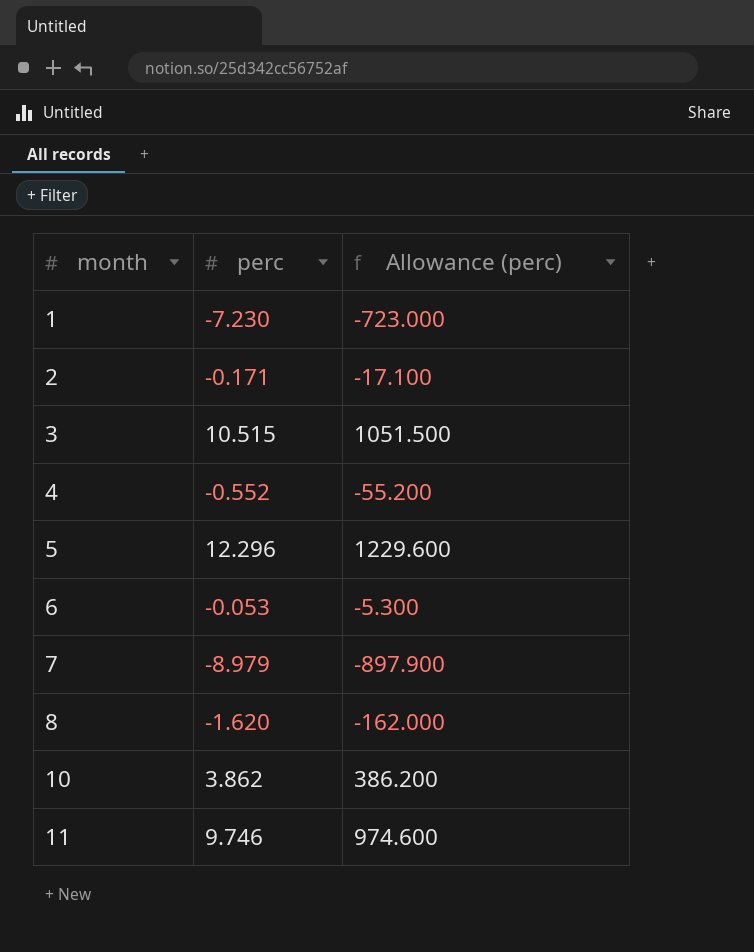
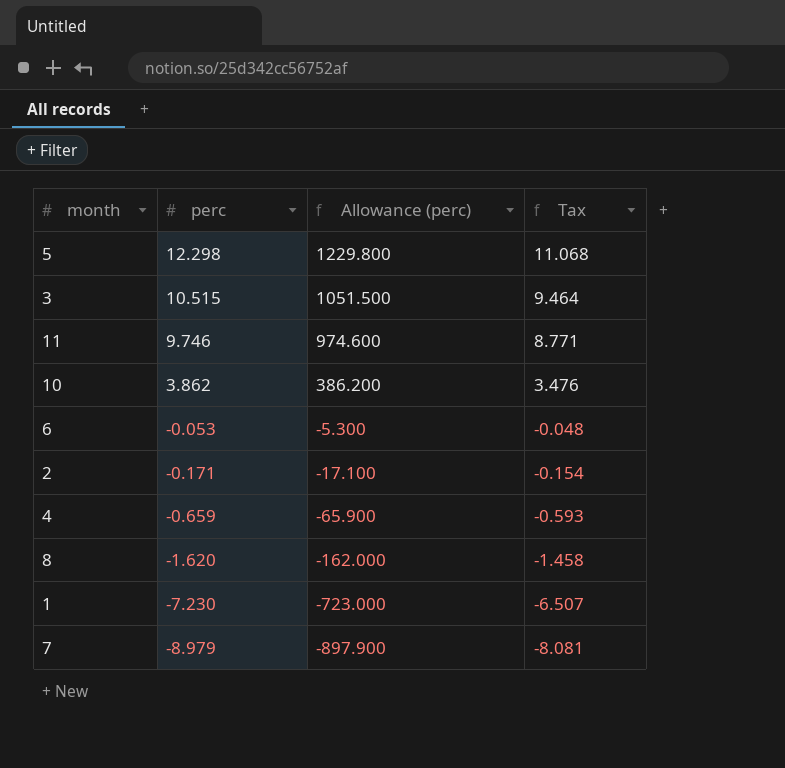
row order: month ascending -> perc descending
column Tax | formula: none -> [perc] * 0.9
5 | perc: 12.296 -> 12.298
5 | Allowance (perc): 1229.600 -> 1229.800
4 | perc: -0.552 -> -0.659
4 | Allowance (perc): -55.200 -> -65.900

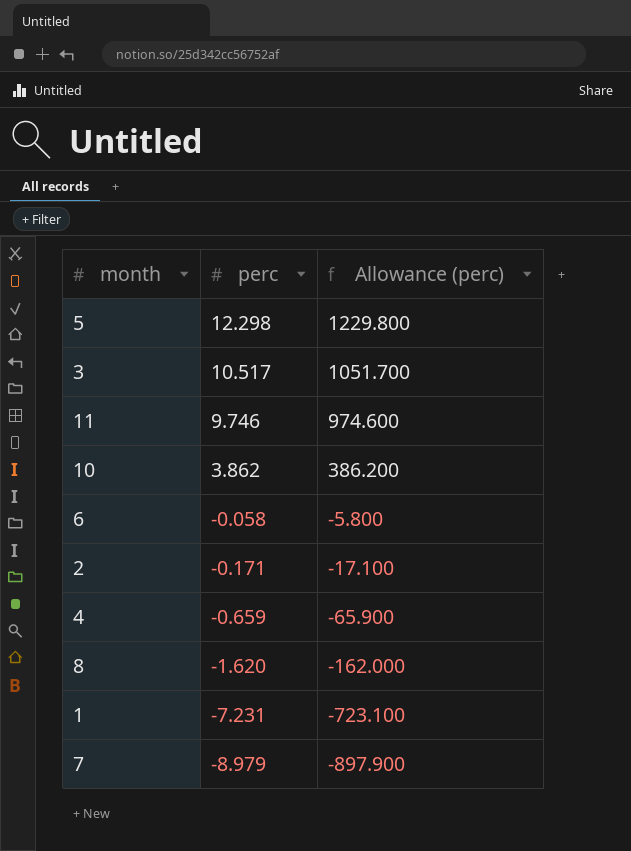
column Tax | formula: [perc] * 0.9 -> none
3 | perc: 10.515 -> 10.517
3 | Allowance (perc): 1051.500 -> 1051.700
6 | perc: -0.053 -> -0.058
6 | Allowance (perc): -5.300 -> -5.800
1 | perc: -7.230 -> -7.231
1 | Allowance (perc): -723.000 -> -723.100

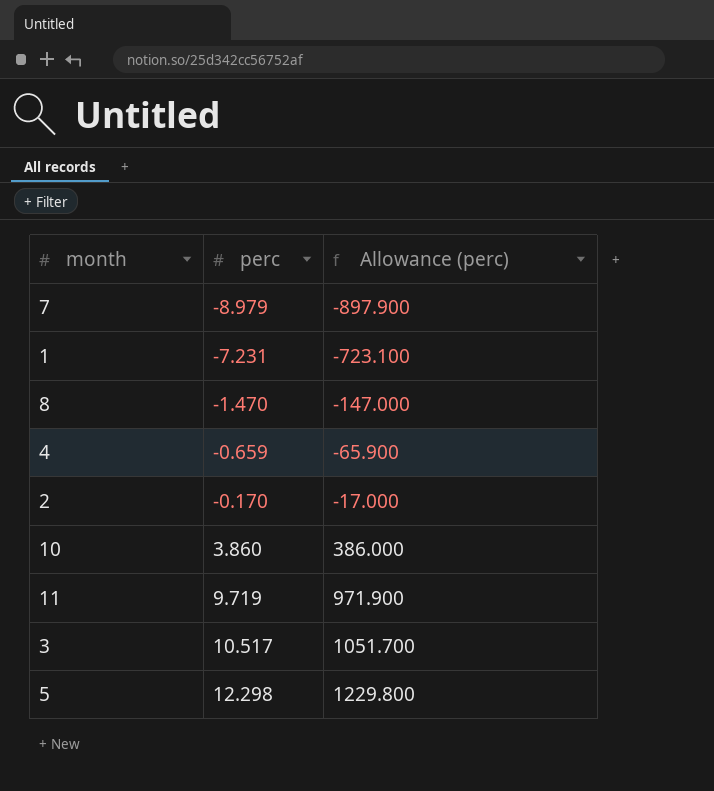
row order: perc descending -> perc ascending
row 6: -0.058 | -5.800 -> none
8 | perc: -1.620 -> -1.470
8 | Allowance (perc): -162.000 -> -147.000
2 | perc: -0.171 -> -0.170
2 | Allowance (perc): -17.100 -> -17.000
10 | perc: 3.862 -> 3.860
10 | Allowance (perc): 386.200 -> 386.000
11 | perc: 9.746 -> 9.719
11 | Allowance (perc): 974.600 -> 971.900

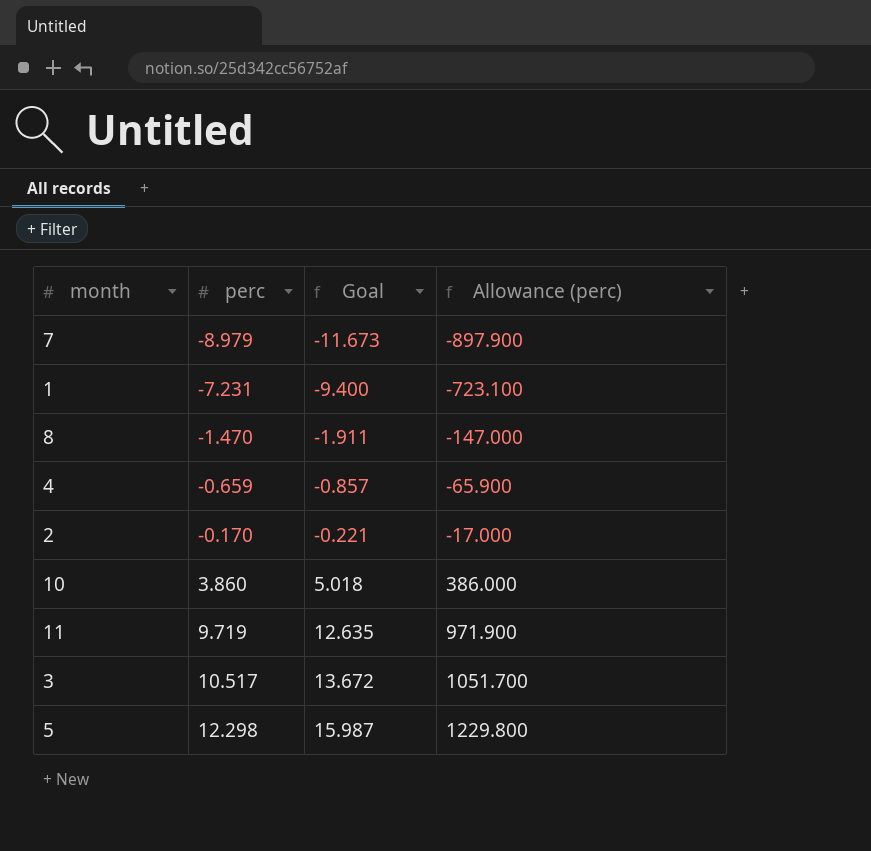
column Goal | formula: none -> [perc] * 1.3

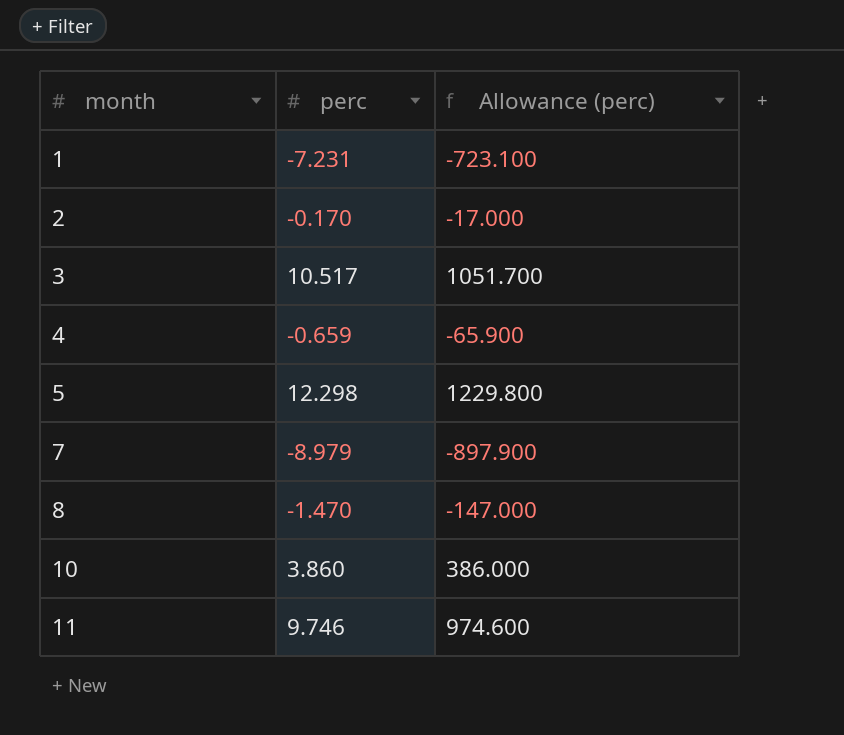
row order: perc ascending -> month ascending
column Goal | formula: [perc] * 1.3 -> none
11 | perc: 9.719 -> 9.746
11 | Allowance (perc): 971.900 -> 974.600

